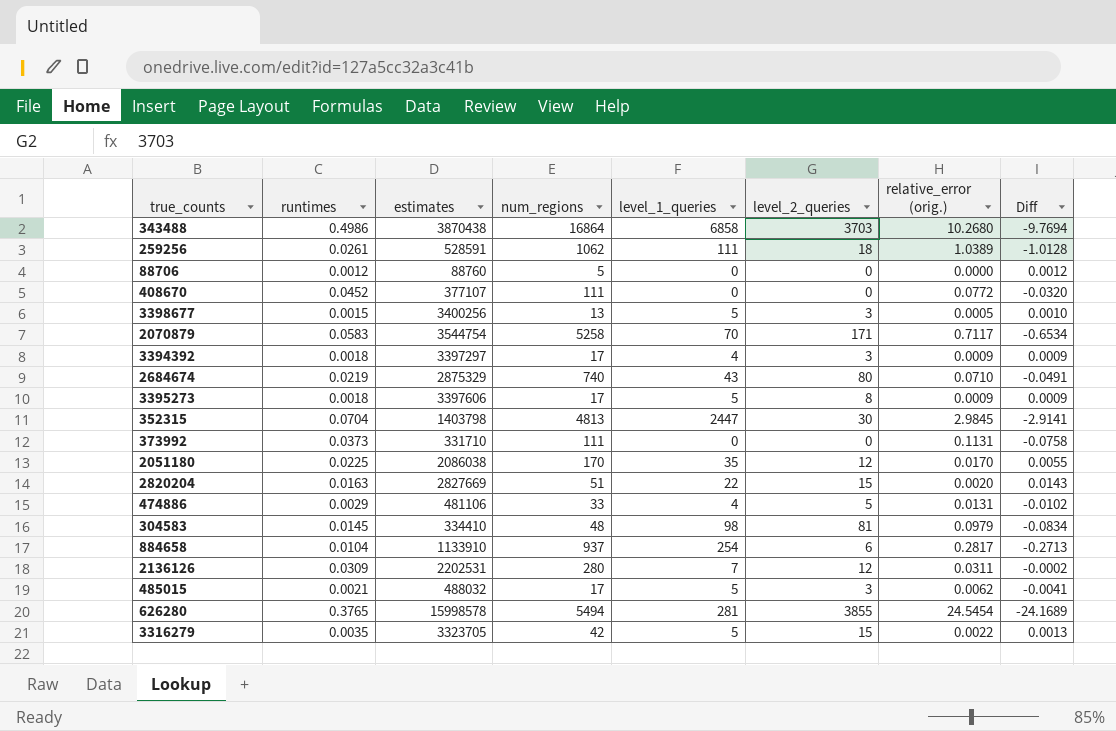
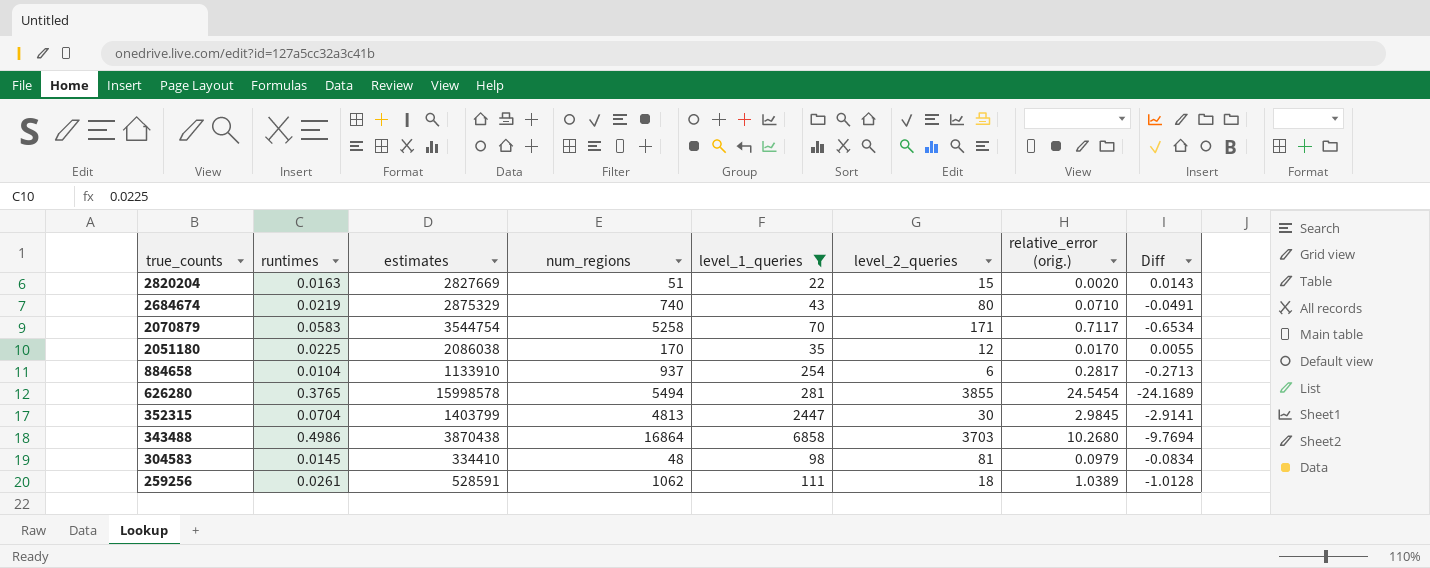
filter: none -> level_1_queries >= 22
row order: none -> true_counts descending
352315 | estimates: 1403798 -> 1403799

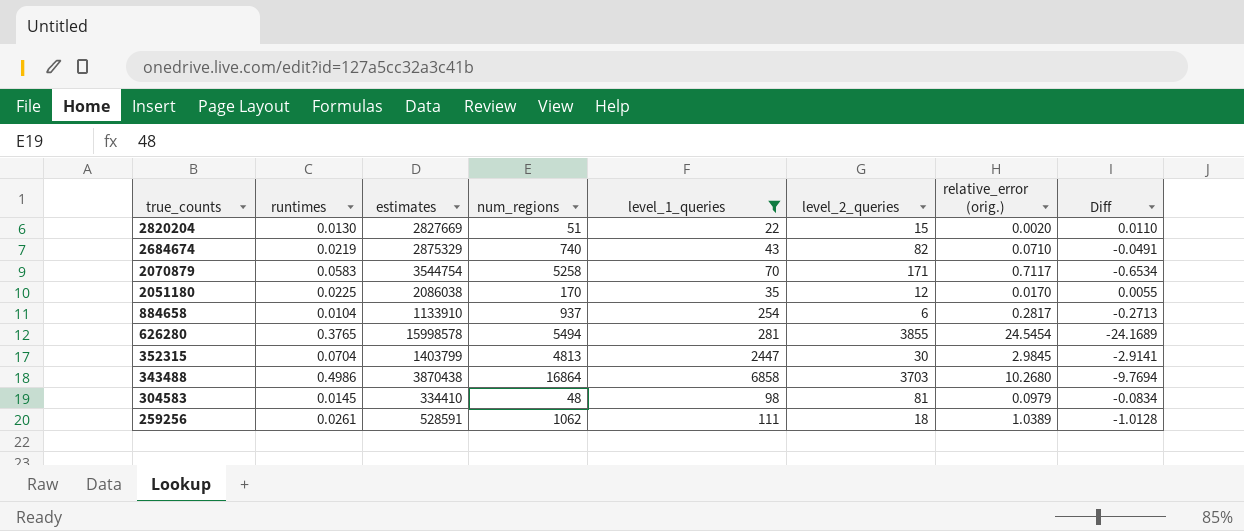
2820204 | runtimes: 0.0163 -> 0.0130
2820204 | Diff: 0.0143 -> 0.0110
2684674 | level_2_queries: 80 -> 82

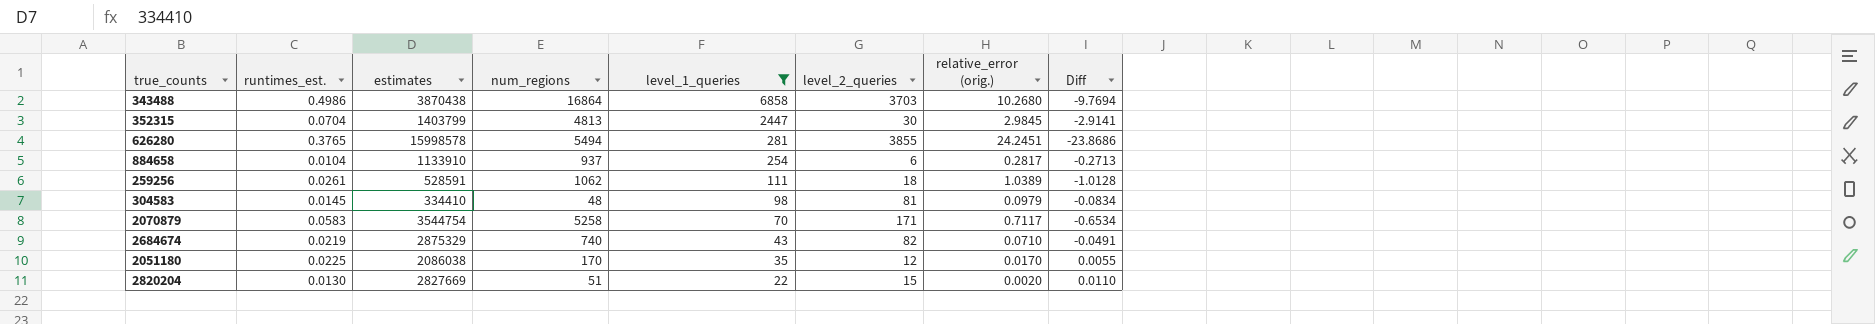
row order: true_counts descending -> level_1_queries descending
column name: runtimes -> runtimes_est.
626280 | relative_error (orig.): 24.5454 -> 24.2451
626280 | Diff: -24.1689 -> -23.8686

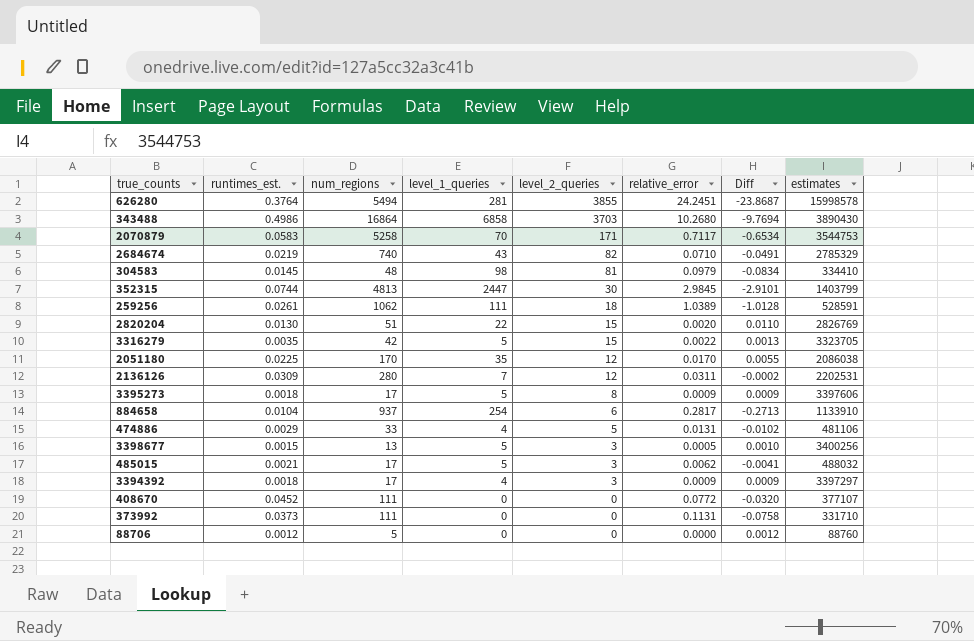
filter: level_1_queries >= 22 -> none
row order: level_1_queries descending -> level_2_queries descending
column name: relative_error (orig.) -> relative_error
column estimates | position: 3 -> 8
626280 | runtimes_est.: 0.3765 -> 0.3764
626280 | Diff: -23.8686 -> -23.8687
343488 | estimates: 3870438 -> 3890430
2070879 | estimates: 3544754 -> 3544753
2684674 | estimates: 2875329 -> 2785329
352315 | runtimes_est.: 0.0704 -> 0.0744
352315 | Diff: -2.9141 -> -2.9101
2820204 | estimates: 2827669 -> 2826769

